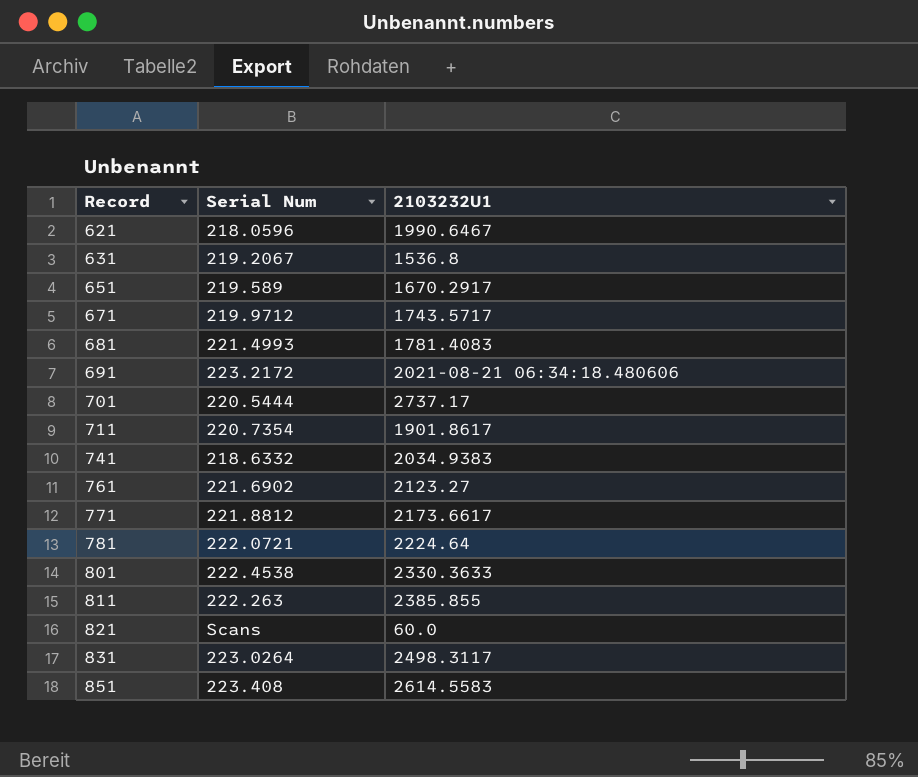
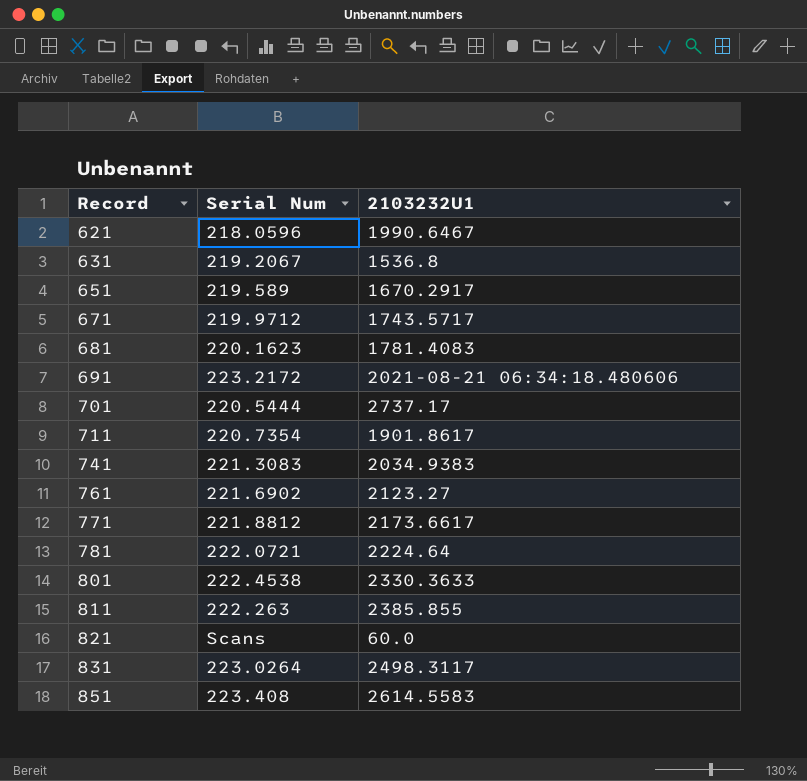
681 | Serial Num: 221.4993 -> 220.1623
741 | Serial Num: 218.6332 -> 221.3083

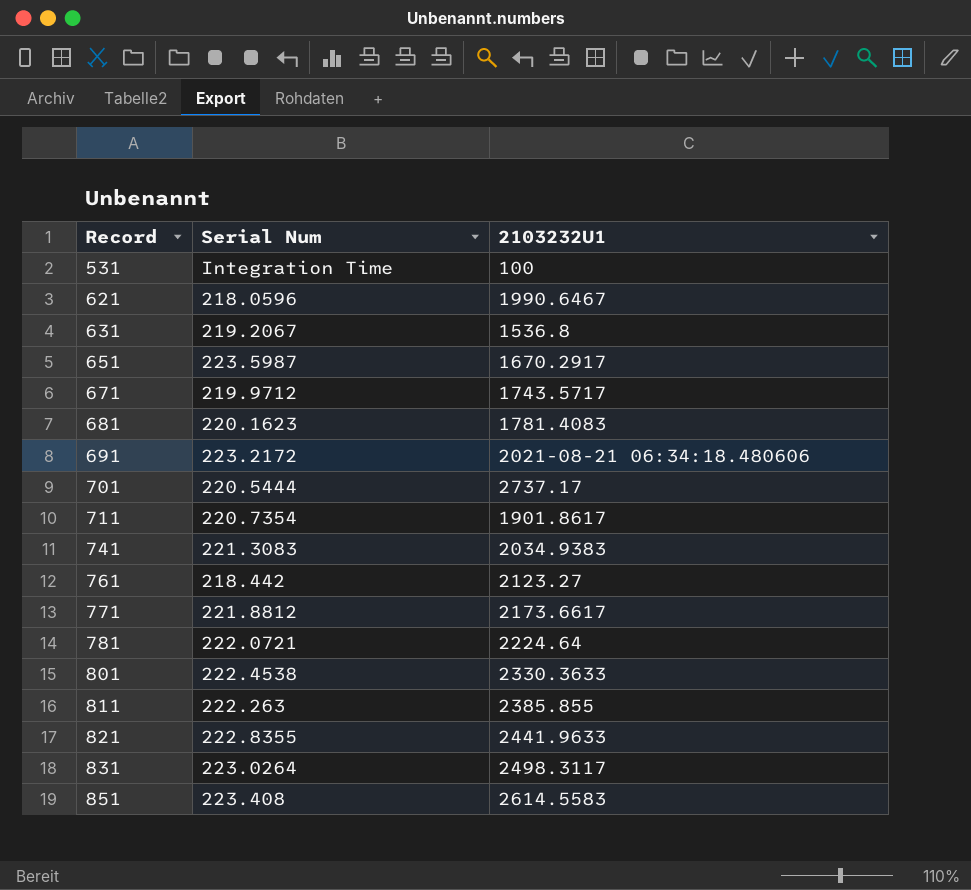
row 531: none -> Integration Time | 100
651 | Serial Num: 219.589 -> 223.5987
761 | Serial Num: 221.6902 -> 218.442
821 | Serial Num: Scans -> 222.8355
821 | 2103232U1: 60.0 -> 2441.9633

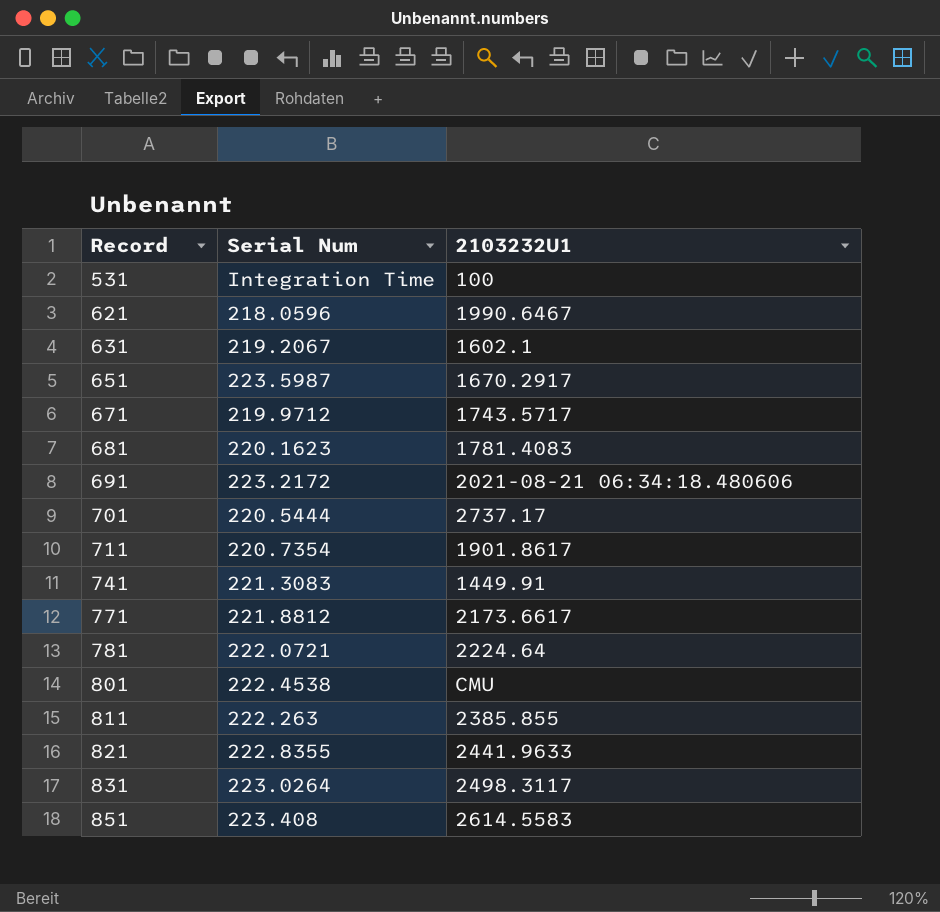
row 761: 218.442 | 2123.27 -> none
631 | 2103232U1: 1536.8 -> 1602.1
741 | 2103232U1: 2034.9383 -> 1449.91
801 | 2103232U1: 2330.3633 -> CMU

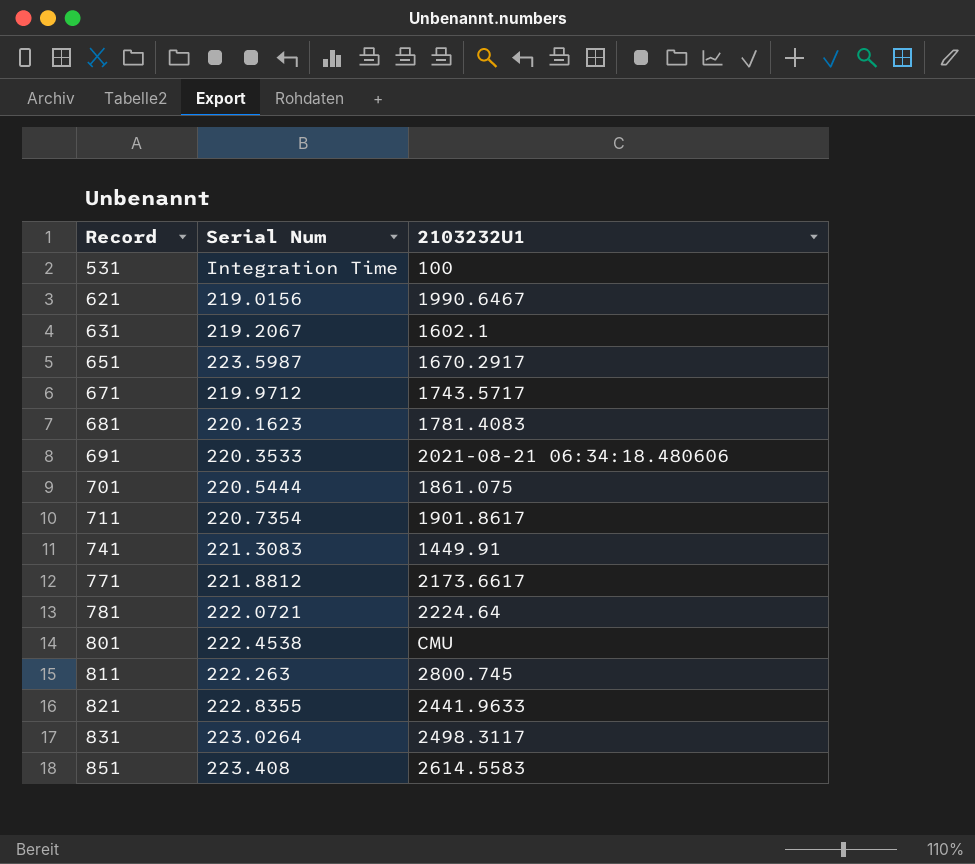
621 | Serial Num: 218.0596 -> 219.0156
691 | Serial Num: 223.2172 -> 220.3533
701 | 2103232U1: 2737.17 -> 1861.075
811 | 2103232U1: 2385.855 -> 2800.745

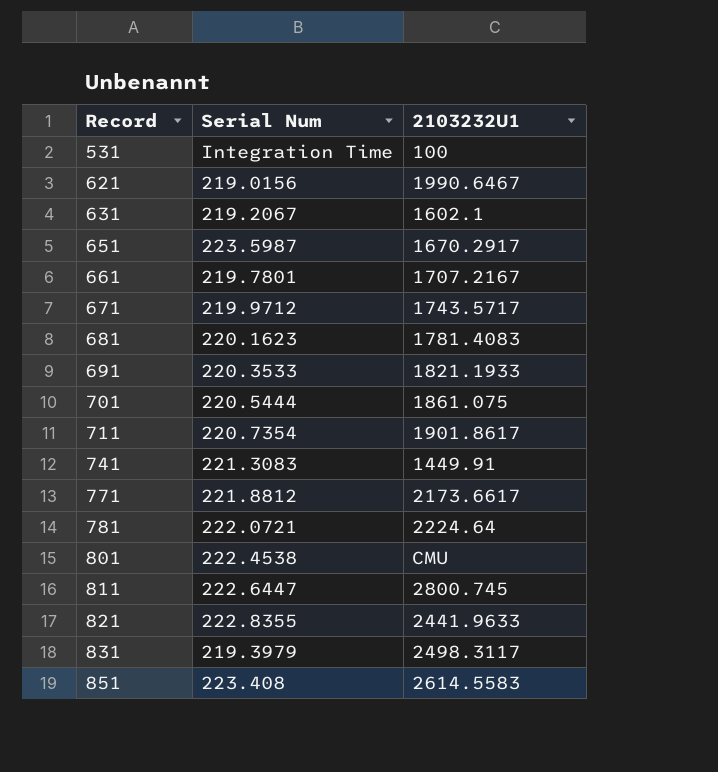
row 661: none -> 219.7801 | 1707.2167
691 | 2103232U1: 2021-08-21 06:34:18.480606 -> 1821.1933
811 | Serial Num: 222.263 -> 222.6447
831 | Serial Num: 223.0264 -> 219.3979

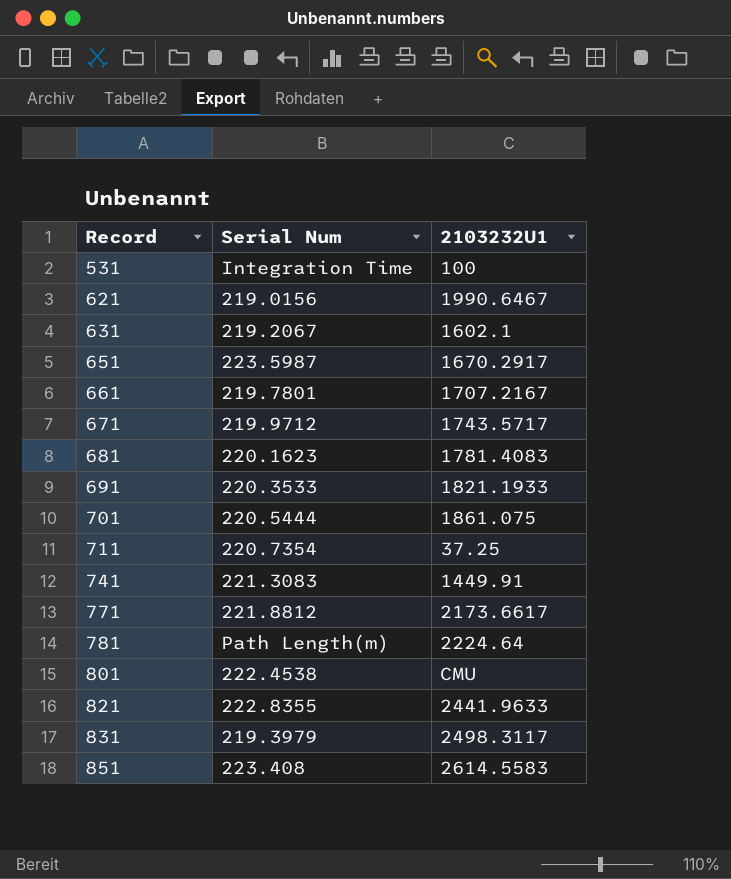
row 811: 222.6447 | 2800.745 -> none
711 | 2103232U1: 1901.8617 -> 37.25
781 | Serial Num: 222.0721 -> Path Length(m)

